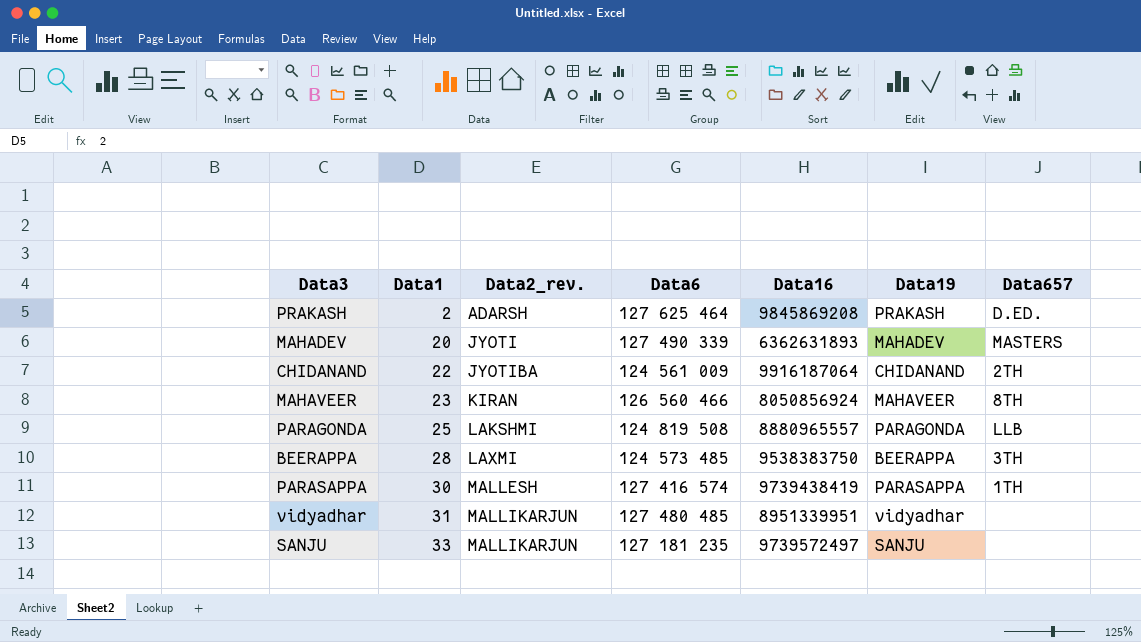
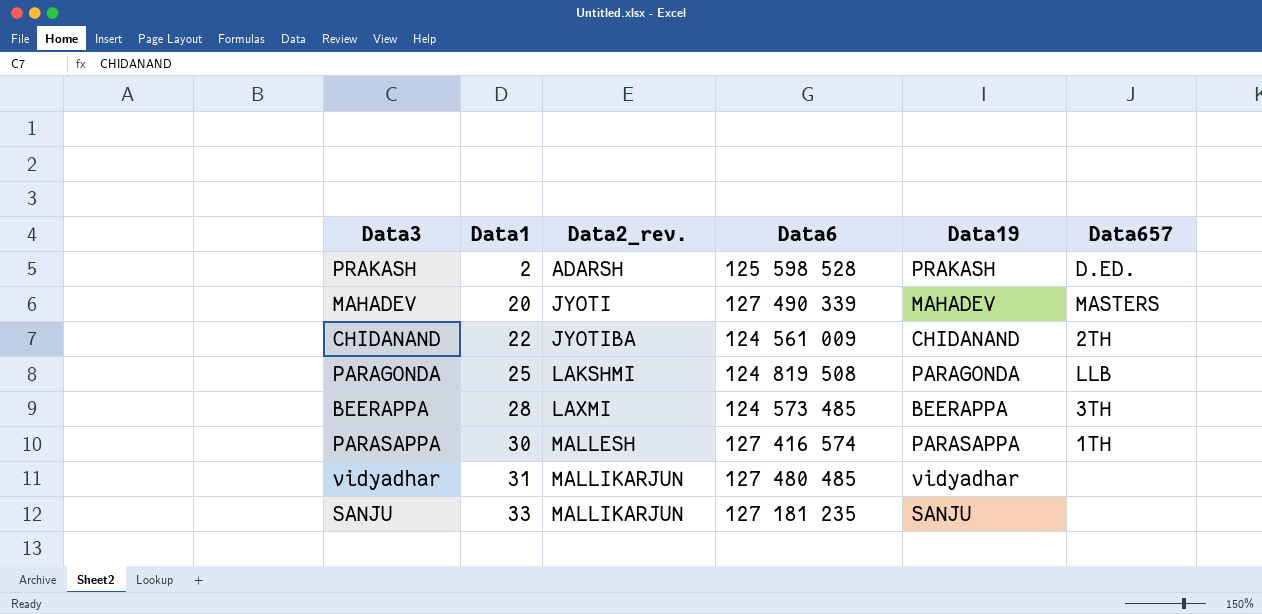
column Data16 | position: 5 -> none
row MAHAVEER: 23 | KIRAN | 126 560 466 | 8050856924 | MAHAVEER | 8TH -> none
PRAKASH | Data6: 127 625 464 -> 125 598 528

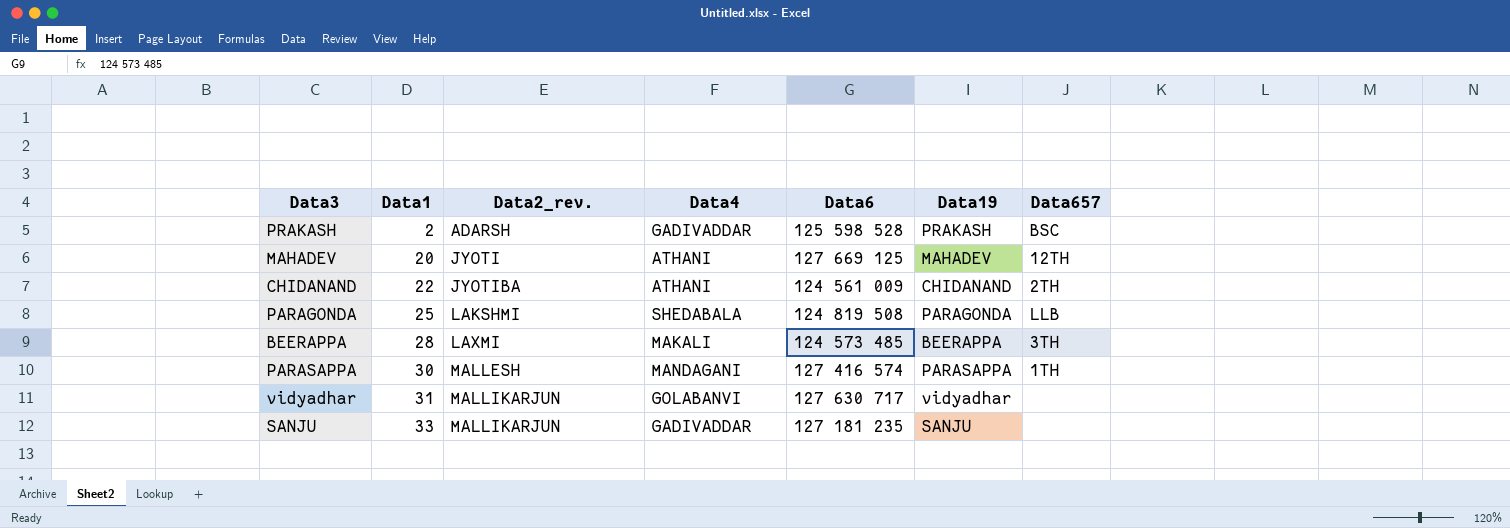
column Data4 | position: none -> 4
PRAKASH | Data657: D.ED. -> BSC
MAHADEV | Data6: 127 490 339 -> 127 669 125
MAHADEV | Data657: MASTERS -> 12TH
vidyadhar | Data6: 127 480 485 -> 127 630 717

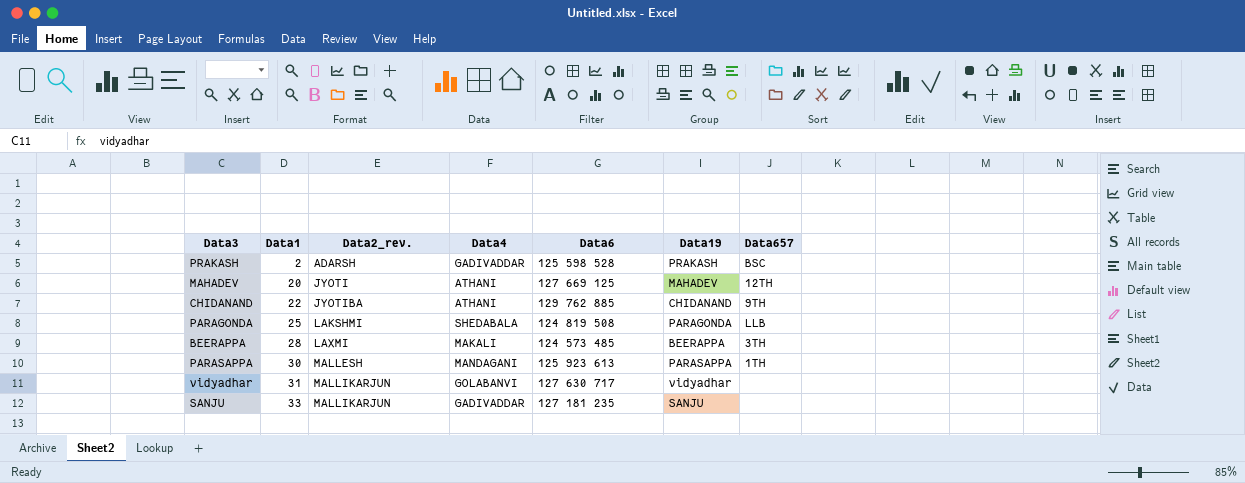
CHIDANAND | Data6: 124 561 009 -> 129 762 885
CHIDANAND | Data657: 2TH -> 9TH
PARASAPPA | Data6: 127 416 574 -> 125 923 613

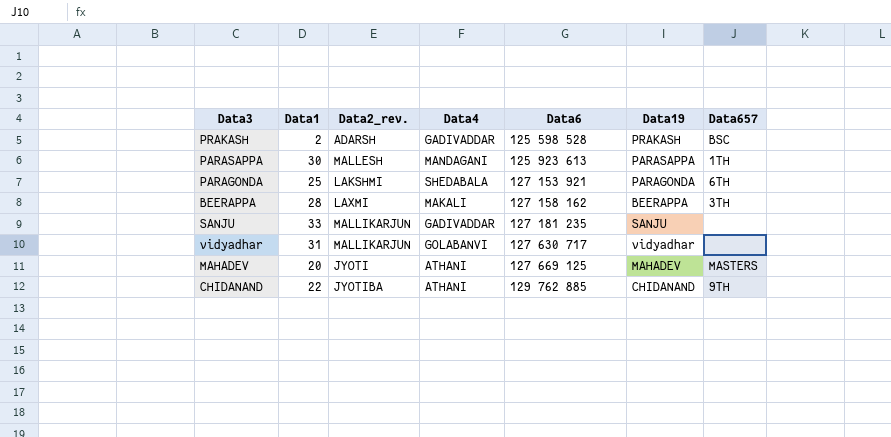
row order: Data1 ascending -> Data6 ascending
PARAGONDA | Data6: 124 819 508 -> 127 153 921
PARAGONDA | Data657: LLB -> 6TH
BEERAPPA | Data6: 124 573 485 -> 127 158 162
MAHADEV | Data657: 12TH -> MASTERS

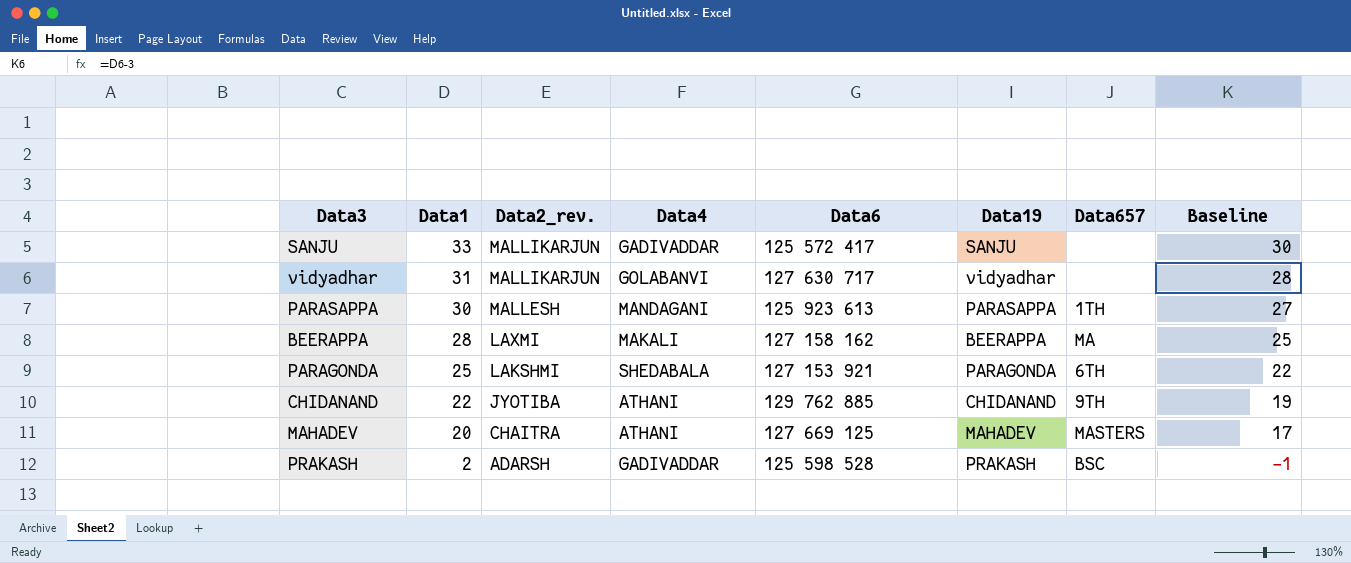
row order: Data6 ascending -> Data1 descending
column Baseline | formula: none -> [Data1] - 3
SANJU | Data6: 127 181 235 -> 125 572 417
BEERAPPA | Data657: 3TH -> MA
MAHADEV | Data2_rev.: JYOTI -> CHAITRA

